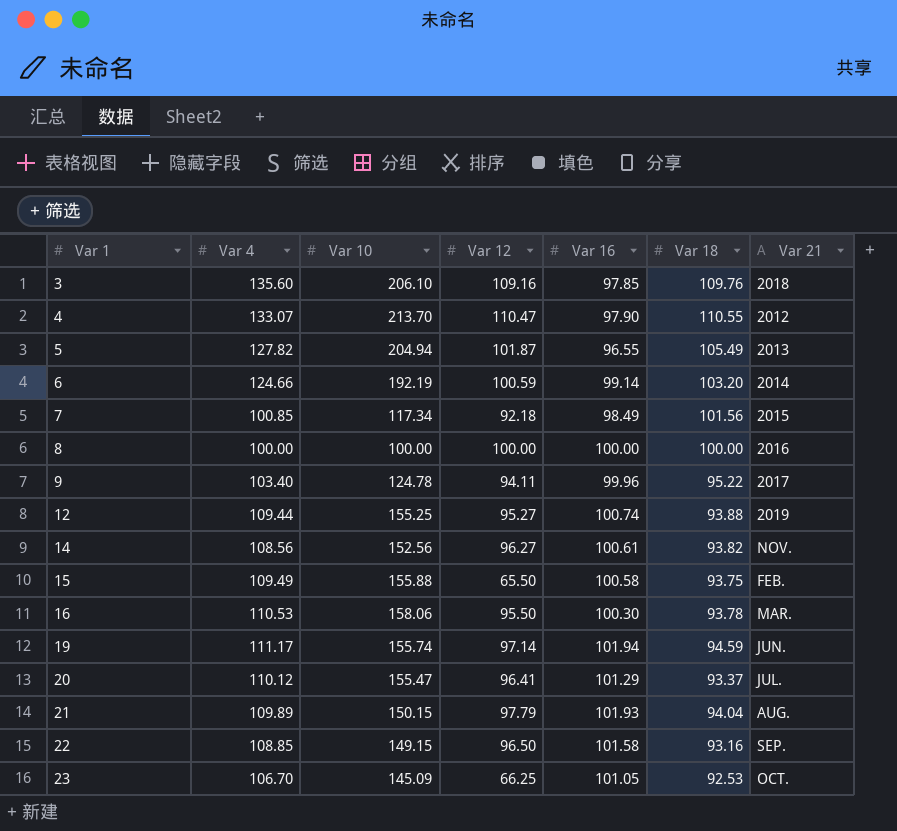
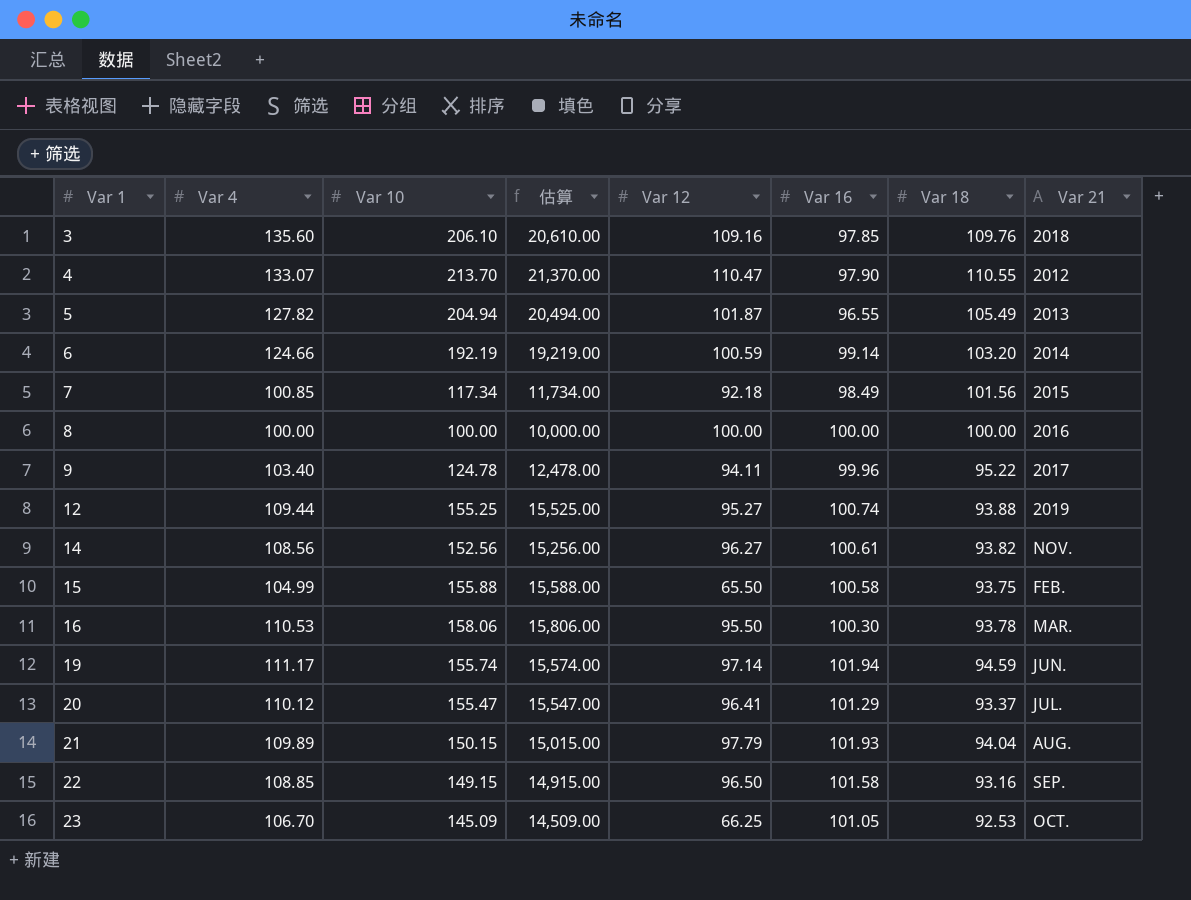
column 估算 | formula: none -> [Var 10] * 100
15 | Var 4: 109.49 -> 104.99

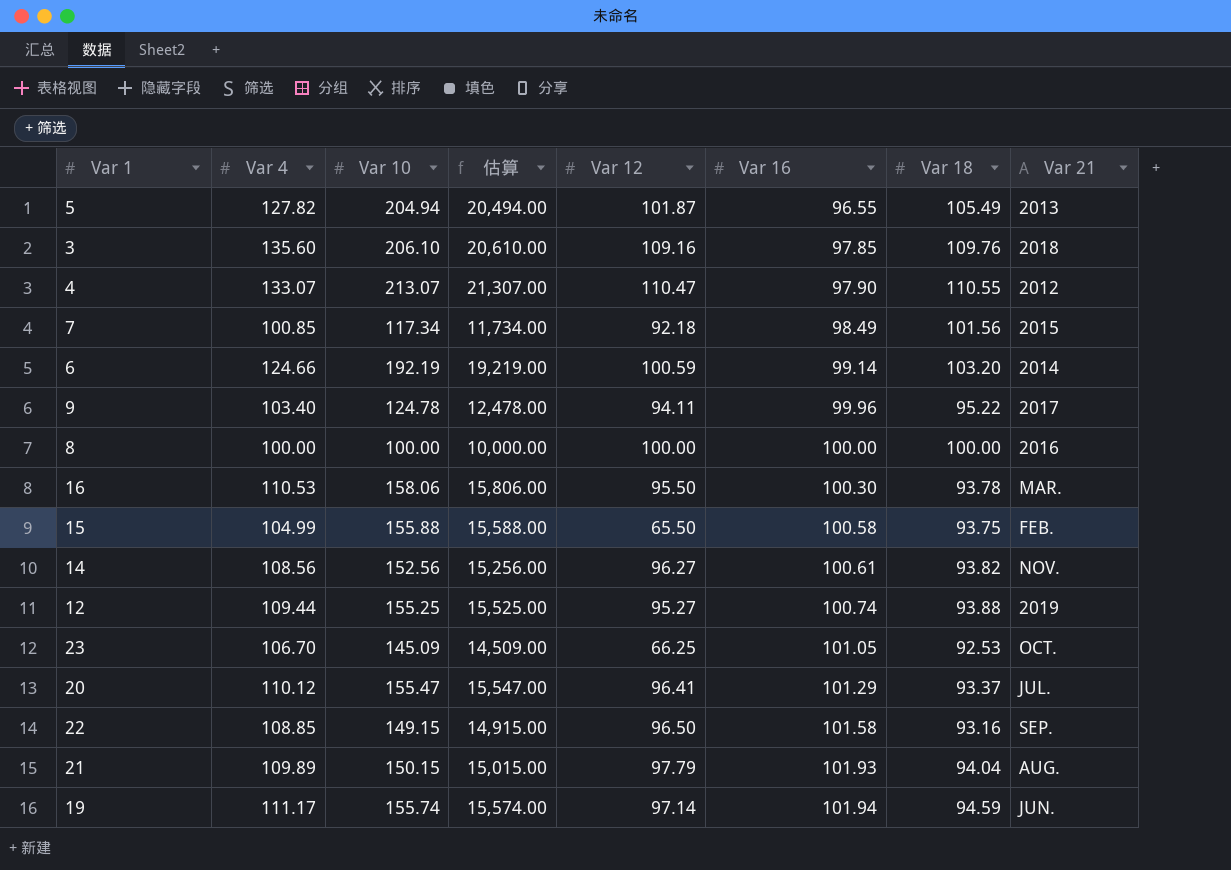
row order: Var 1 ascending -> Var 16 ascending
4 | Var 10: 213.70 -> 213.07
4 | 估算: 21,370.00 -> 21,307.00

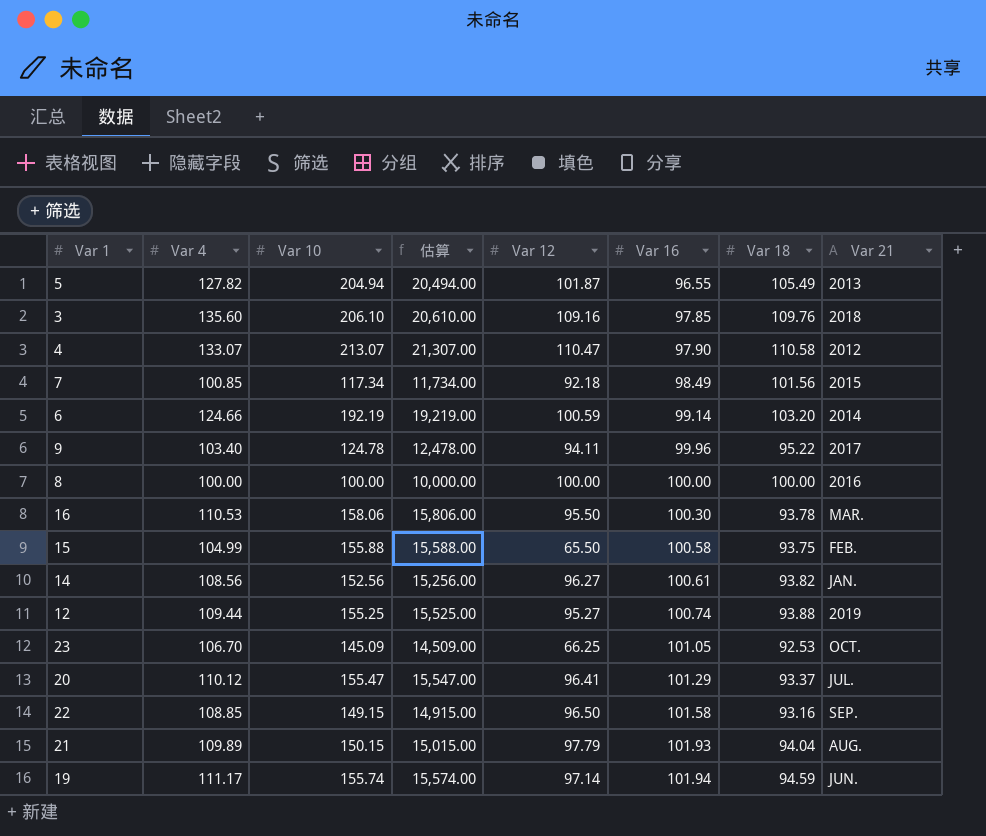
4 | Var 18: 110.55 -> 110.58
14 | Var 21: NOV. -> JAN.

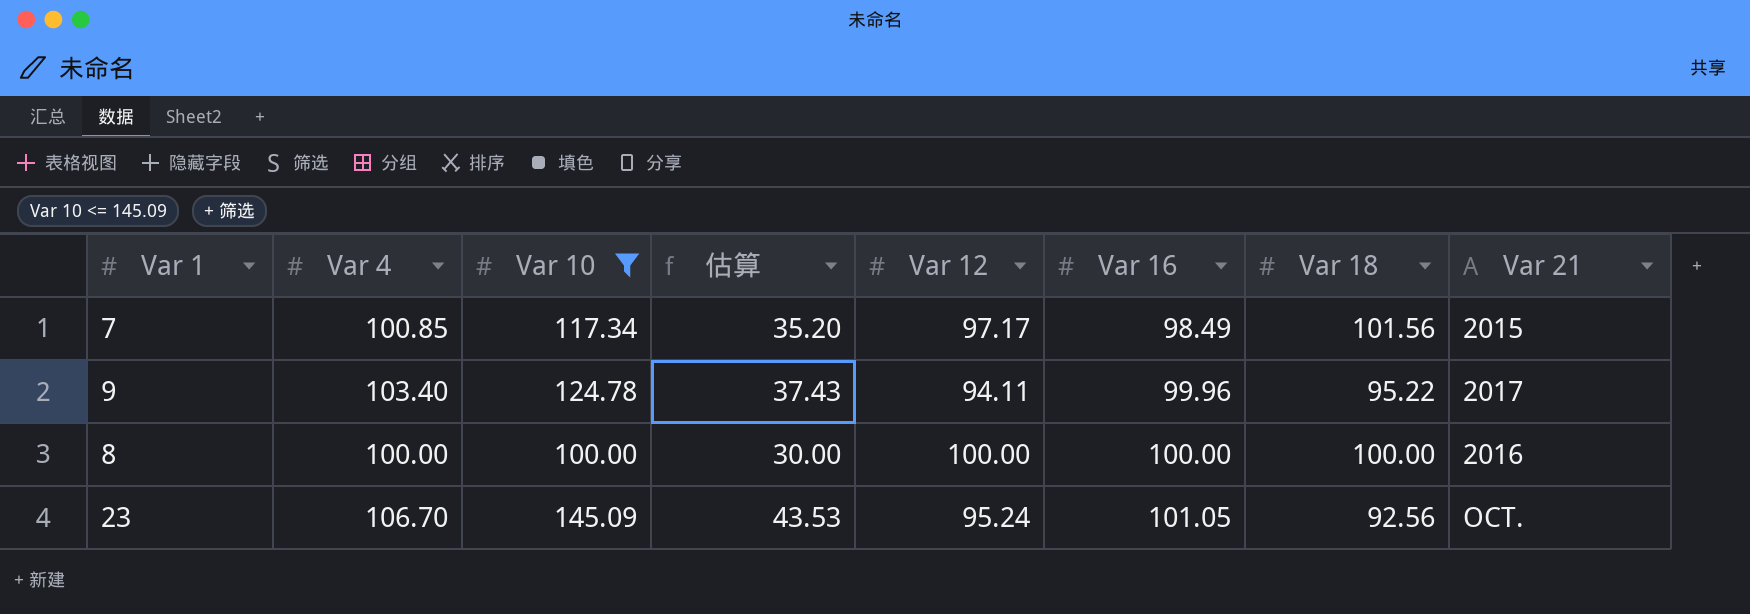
filter: none -> Var 10 <= 145.09
column 估算 | formula: [Var 10] * 100 -> [Var 10] * 0.3
7 | Var 12: 92.18 -> 97.17
23 | Var 12: 66.25 -> 95.24
23 | Var 18: 92.53 -> 92.56

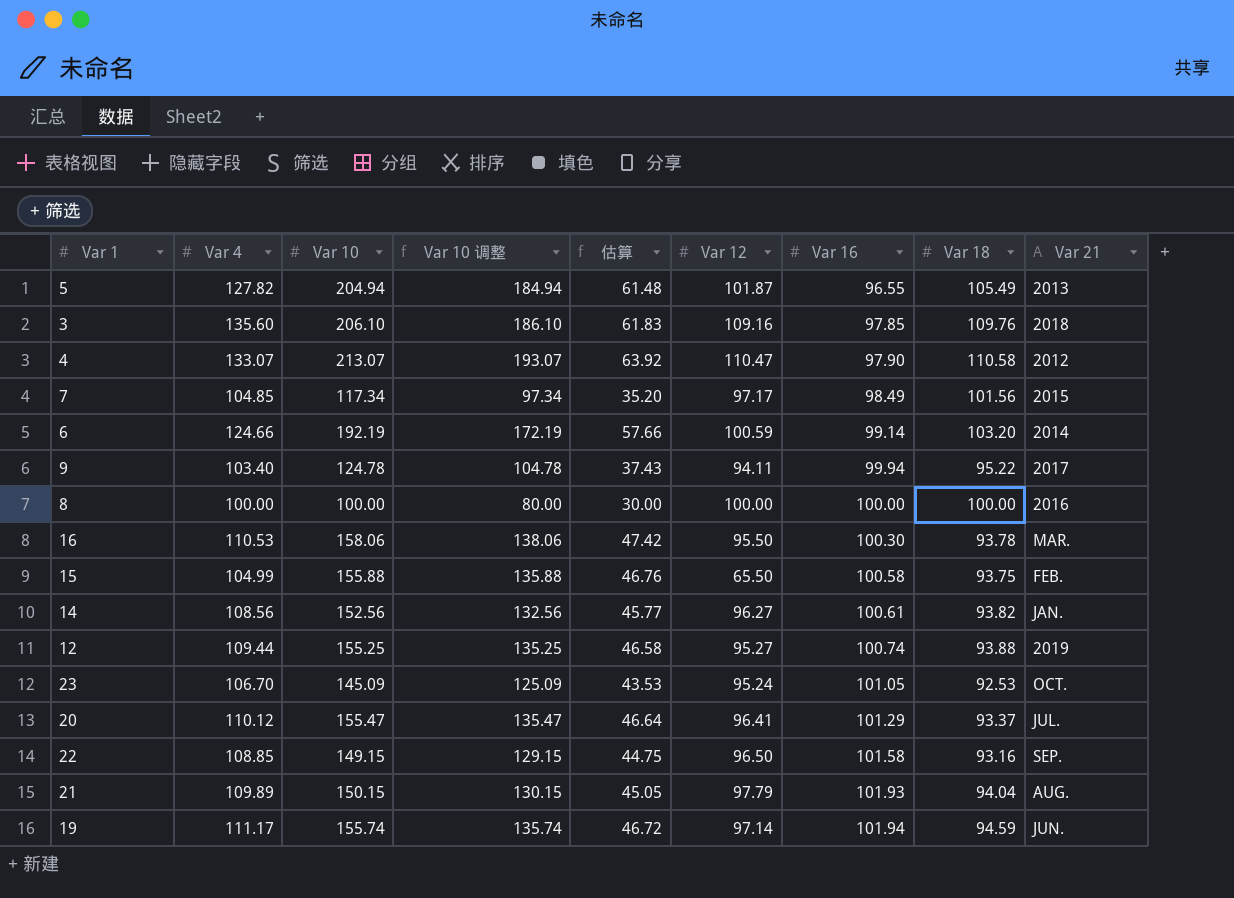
filter: Var 10 <= 145.09 -> none
column Var 10 调整 | formula: none -> [Var 10] - 20
7 | Var 4: 100.85 -> 104.85
9 | Var 16: 99.96 -> 99.94
23 | Var 18: 92.56 -> 92.53

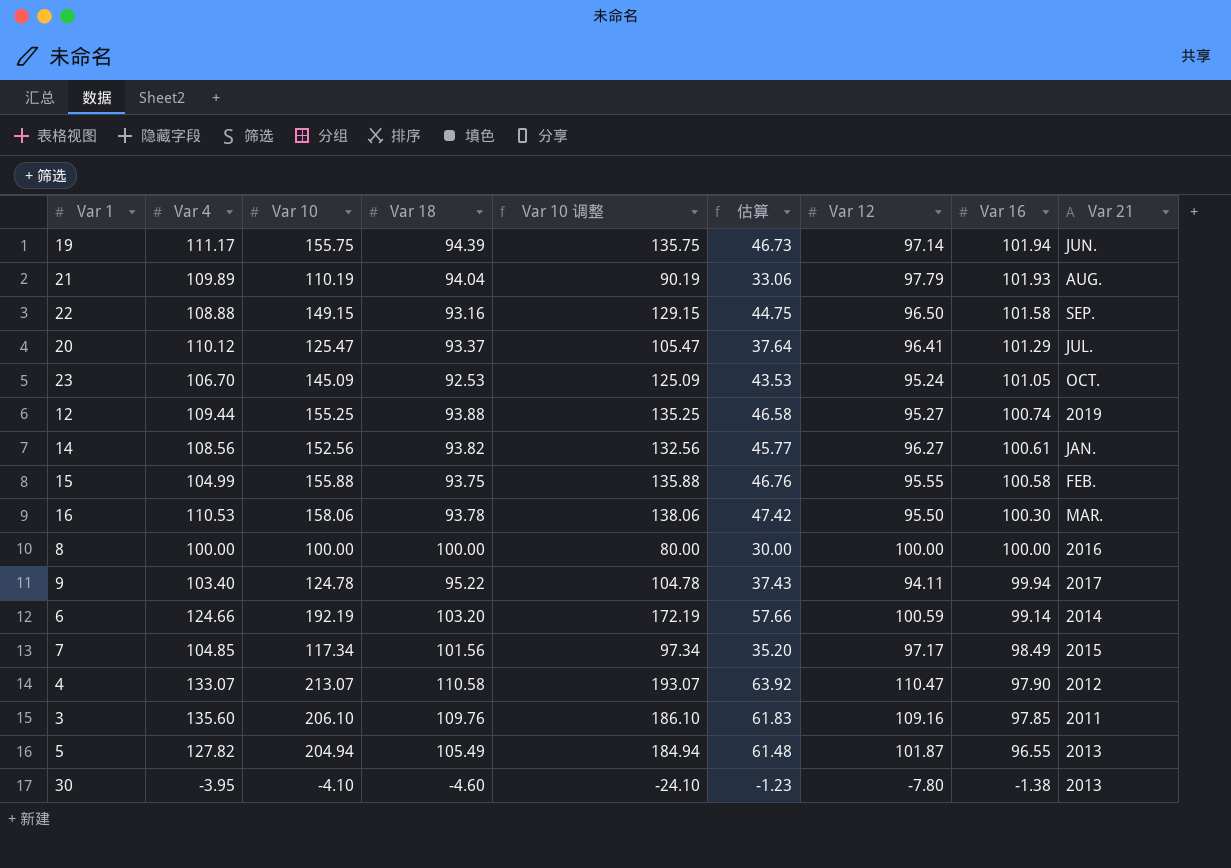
row order: Var 16 ascending -> Var 16 descending
column Var 18 | position: 8 -> 4
19 | Var 10: 155.74 -> 155.75
19 | Var 18: 94.59 -> 94.39
19 | Var 10 调整: 135.74 -> 135.75
19 | 估算: 46.72 -> 46.73
21 | Var 10: 150.15 -> 110.19
21 | Var 10 调整: 130.15 -> 90.19
21 | 估算: 45.05 -> 33.06
22 | Var 4: 108.85 -> 108.88
20 | Var 10: 155.47 -> 125.47
20 | Var 10 调整: 135.47 -> 105.47
20 | 估算: 46.64 -> 37.64
15 | Var 12: 65.50 -> 95.55
3 | Var 21: 2018 -> 2011
row 30: none -> -3.95 | -4.10 | -4.60 | -24.10 | -1.23 | -7.80 | -1.38 | 2013

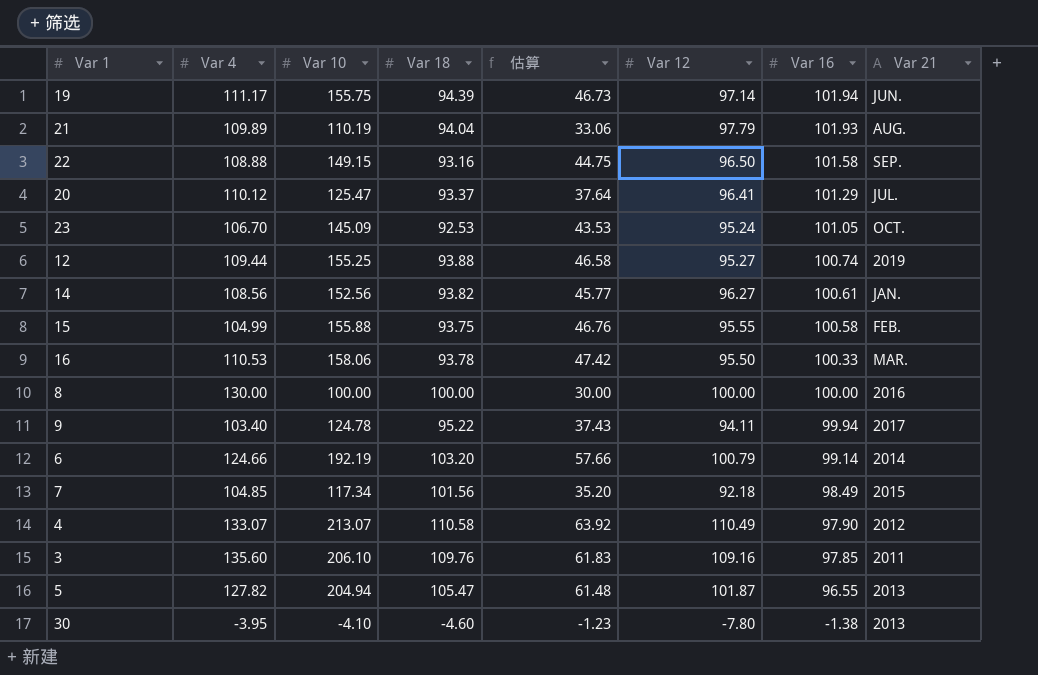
column Var 10 调整 | formula: [Var 10] - 20 -> none
16 | Var 16: 100.30 -> 100.33
8 | Var 4: 100.00 -> 130.00
6 | Var 12: 100.59 -> 100.79
7 | Var 12: 97.17 -> 92.18
4 | Var 12: 110.47 -> 110.49
5 | Var 18: 105.49 -> 105.47

